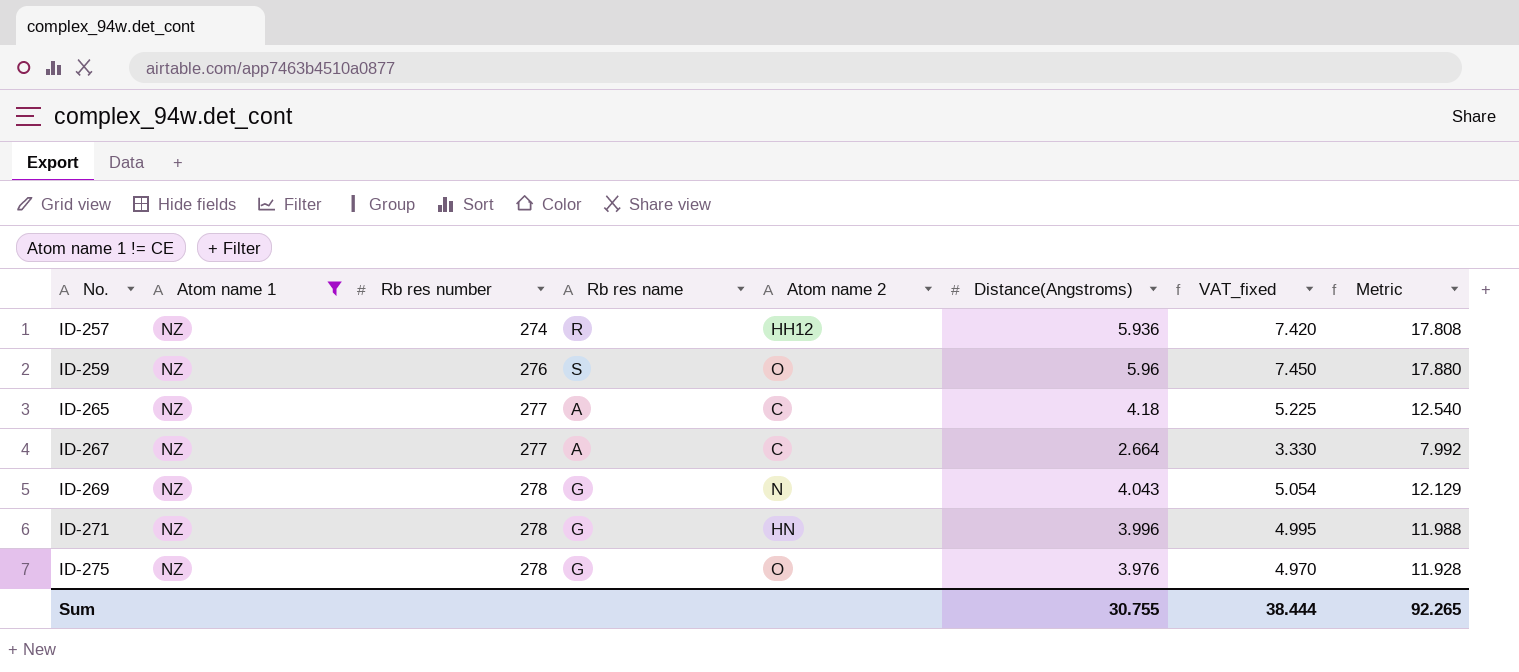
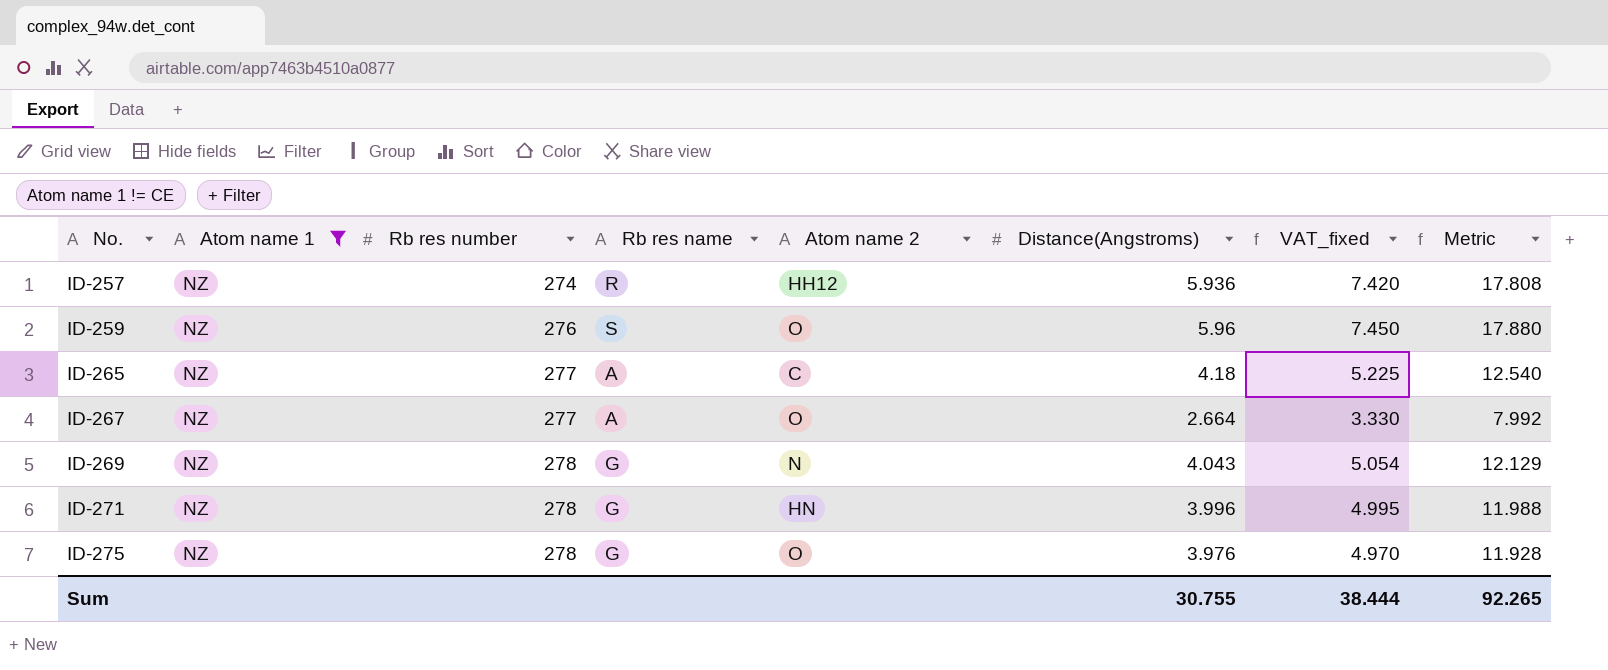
ID-267 | Atom name 2: C -> O

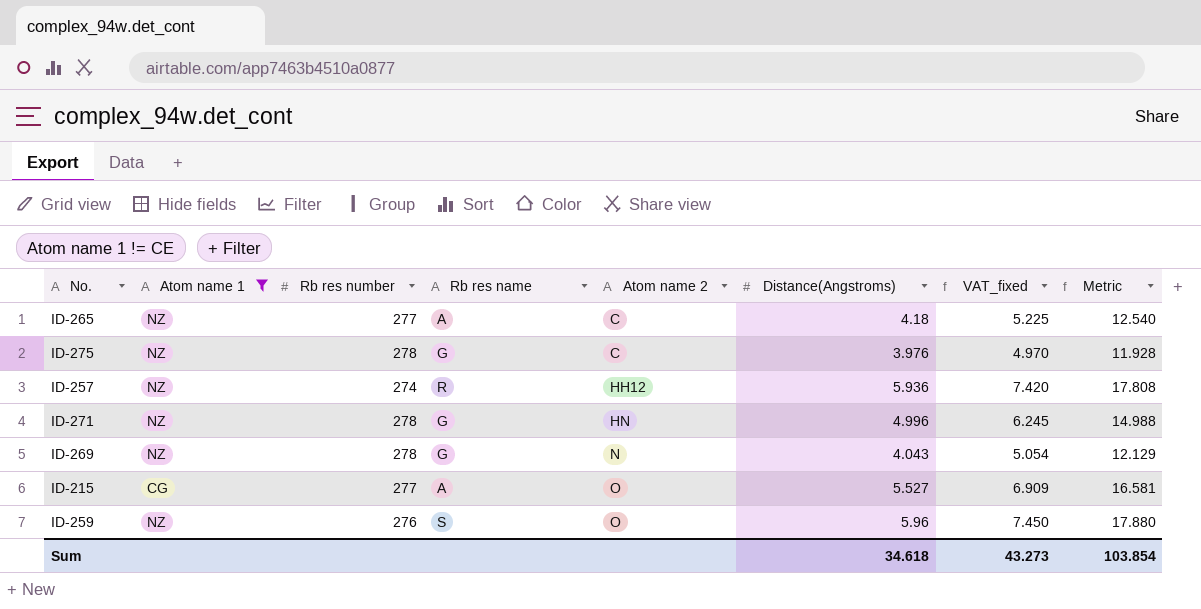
row order: No. ascending -> Atom name 2 ascending
row ID-267: NZ | 277 | A | O | 2.664 | 3.330 | 7.992 -> none
ID-275 | Atom name 2: O -> C
ID-271 | Distance(Angstroms): 3.996 -> 4.996
ID-271 | VAT_fixed: 4.995 -> 6.245
ID-271 | Metric: 11.988 -> 14.988
row ID-215: none -> CG | 277 | A | O | 5.527 | 6.909 | 16.581
Sum | Distance(Angstroms): 30.755 -> 34.618
Sum | VAT_fixed: 38.444 -> 43.273
Sum | Metric: 92.265 -> 103.854

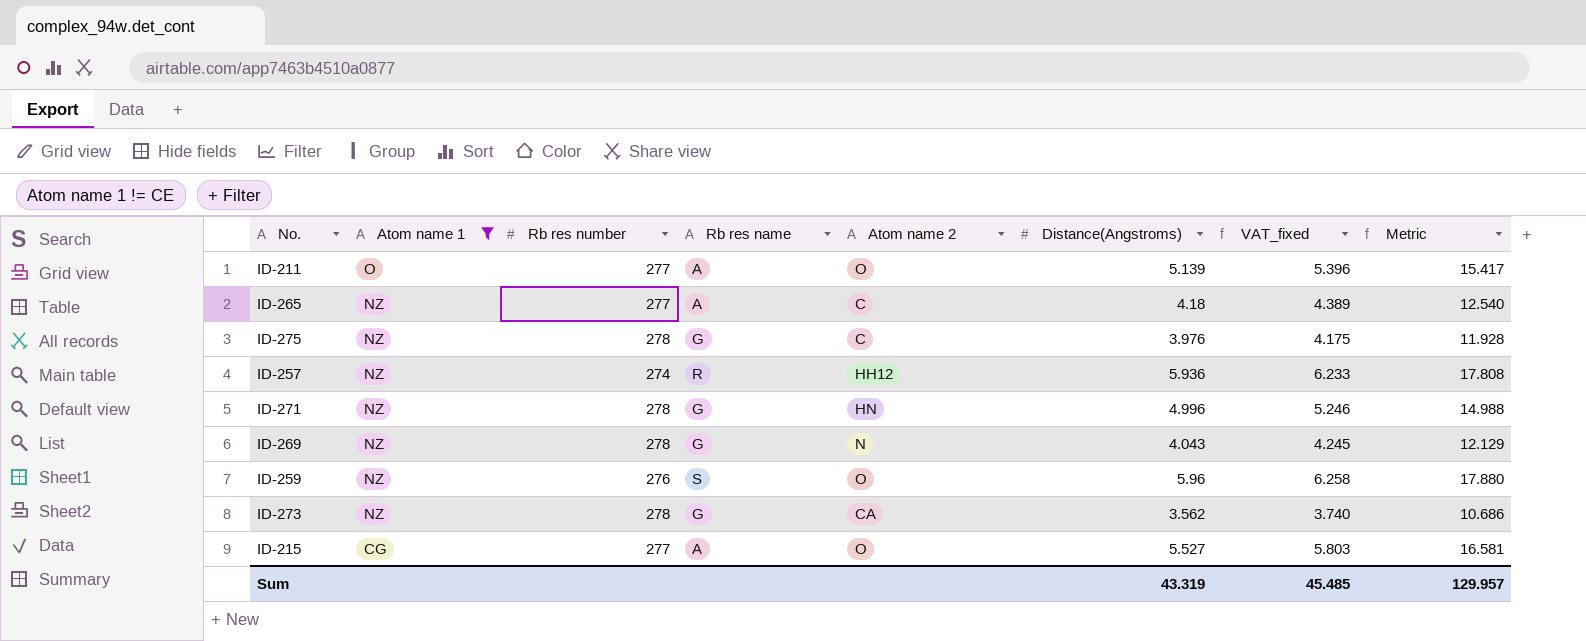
row order: Atom name 2 ascending -> Atom name 1 descending
column VAT_fixed | formula: [Distance(Angstroms)] * 1.25 -> [Distance(Angstroms)] * 1.05
row ID-211: none -> O | 277 | A | O | 5.139 | 5.396 | 15.417
row ID-273: none -> NZ | 278 | G | CA | 3.562 | 3.740 | 10.686
Sum | Distance(Angstroms): 34.618 -> 43.319
Sum | VAT_fixed: 43.273 -> 45.485
Sum | Metric: 103.854 -> 129.957

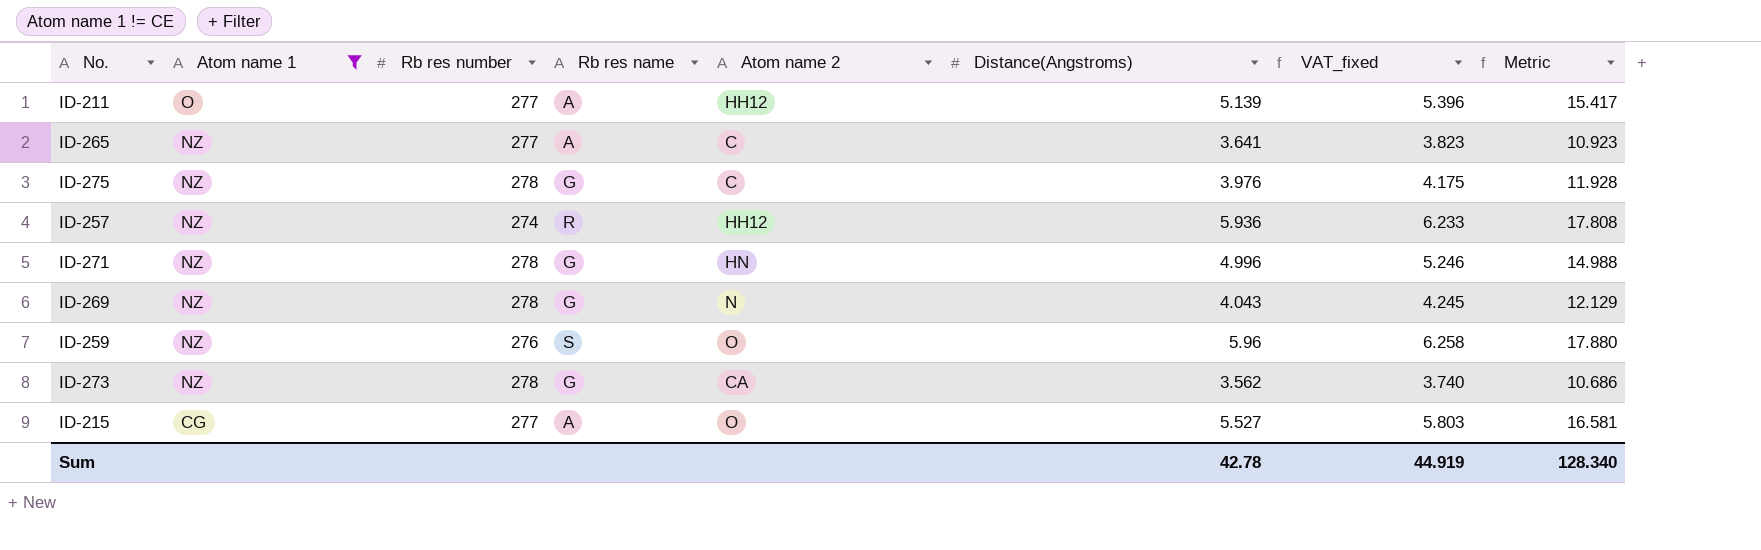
ID-211 | Atom name 2: O -> HH12
ID-265 | Distance(Angstroms): 4.18 -> 3.641
ID-265 | VAT_fixed: 4.389 -> 3.823
ID-265 | Metric: 12.540 -> 10.923
Sum | Distance(Angstroms): 43.319 -> 42.78
Sum | VAT_fixed: 45.485 -> 44.919
Sum | Metric: 129.957 -> 128.340

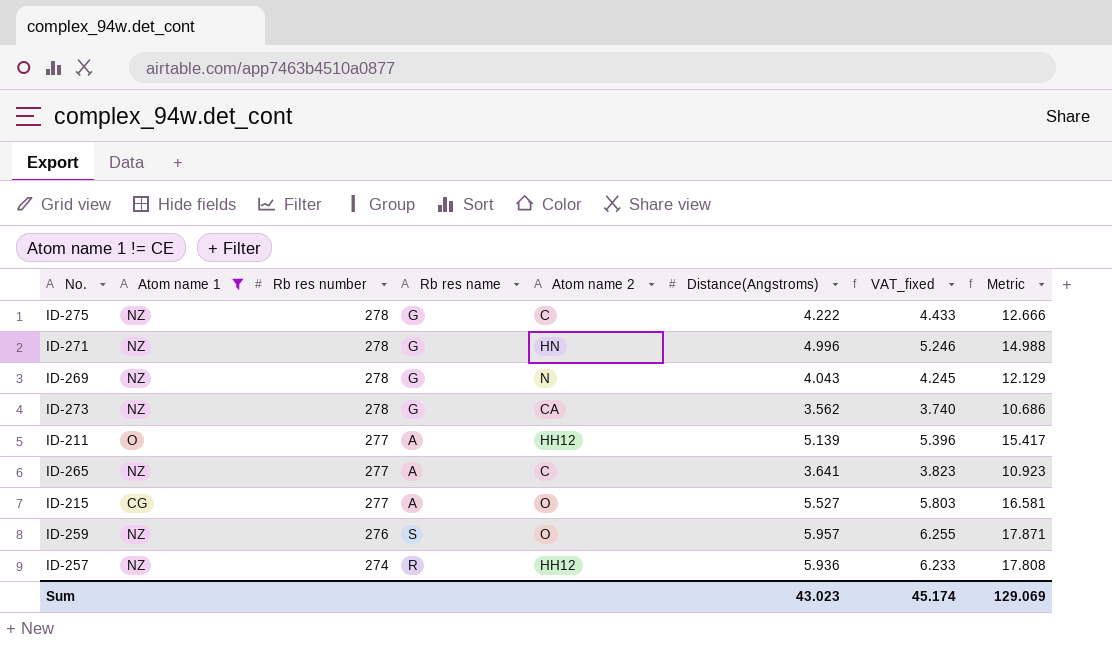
row order: Atom name 1 descending -> Rb res number descending
ID-275 | Distance(Angstroms): 3.976 -> 4.222
ID-275 | VAT_fixed: 4.175 -> 4.433
ID-275 | Metric: 11.928 -> 12.666
ID-259 | Distance(Angstroms): 5.96 -> 5.957
ID-259 | VAT_fixed: 6.258 -> 6.255
ID-259 | Metric: 17.880 -> 17.871
Sum | Distance(Angstroms): 42.78 -> 43.023
Sum | VAT_fixed: 44.919 -> 45.174
Sum | Metric: 128.340 -> 129.069

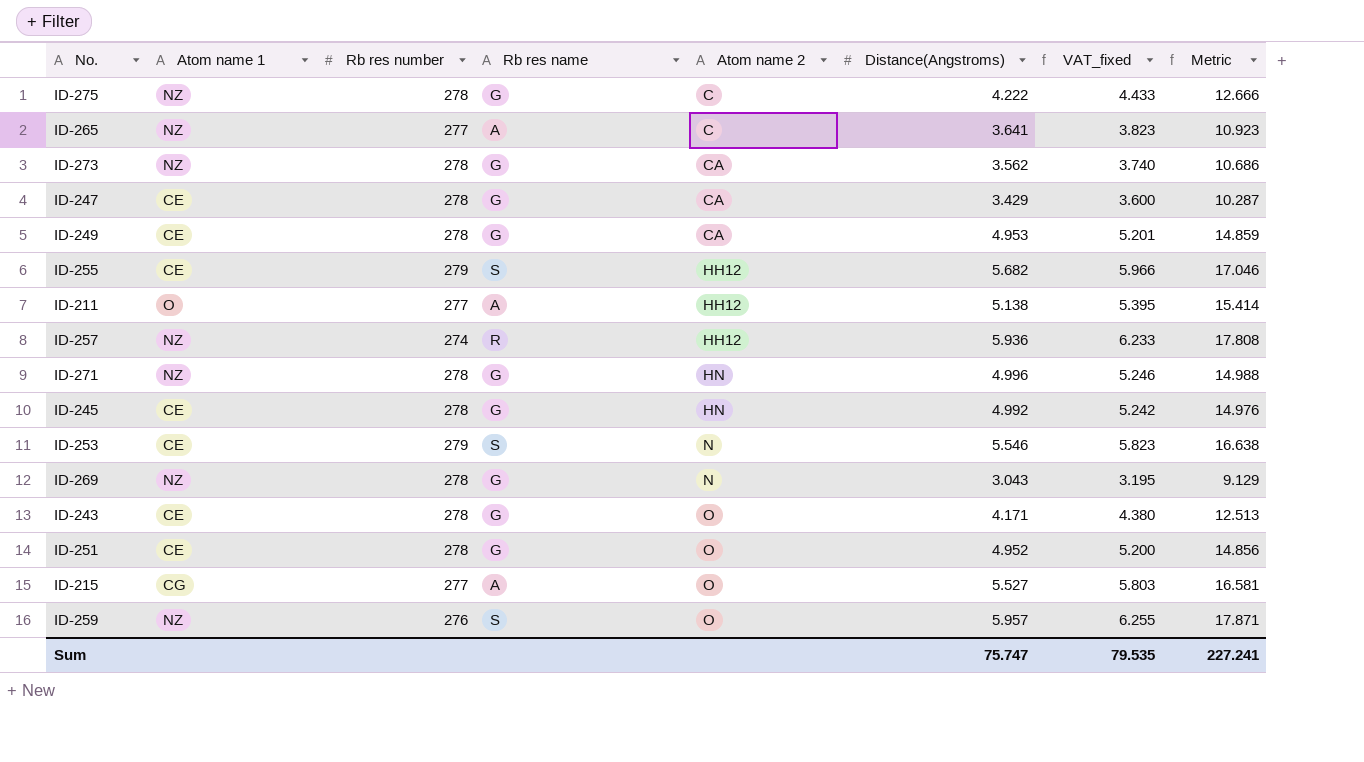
filter: Atom name 1 != CE -> none
row order: Rb res number descending -> Atom name 2 ascending
ID-211 | Distance(Angstroms): 5.139 -> 5.138
ID-211 | VAT_fixed: 5.396 -> 5.395
ID-211 | Metric: 15.417 -> 15.414
ID-269 | Distance(Angstroms): 4.043 -> 3.043
ID-269 | VAT_fixed: 4.245 -> 3.195
ID-269 | Metric: 12.129 -> 9.129
Sum | Distance(Angstroms): 43.023 -> 75.747
Sum | VAT_fixed: 45.174 -> 79.535
Sum | Metric: 129.069 -> 227.241

